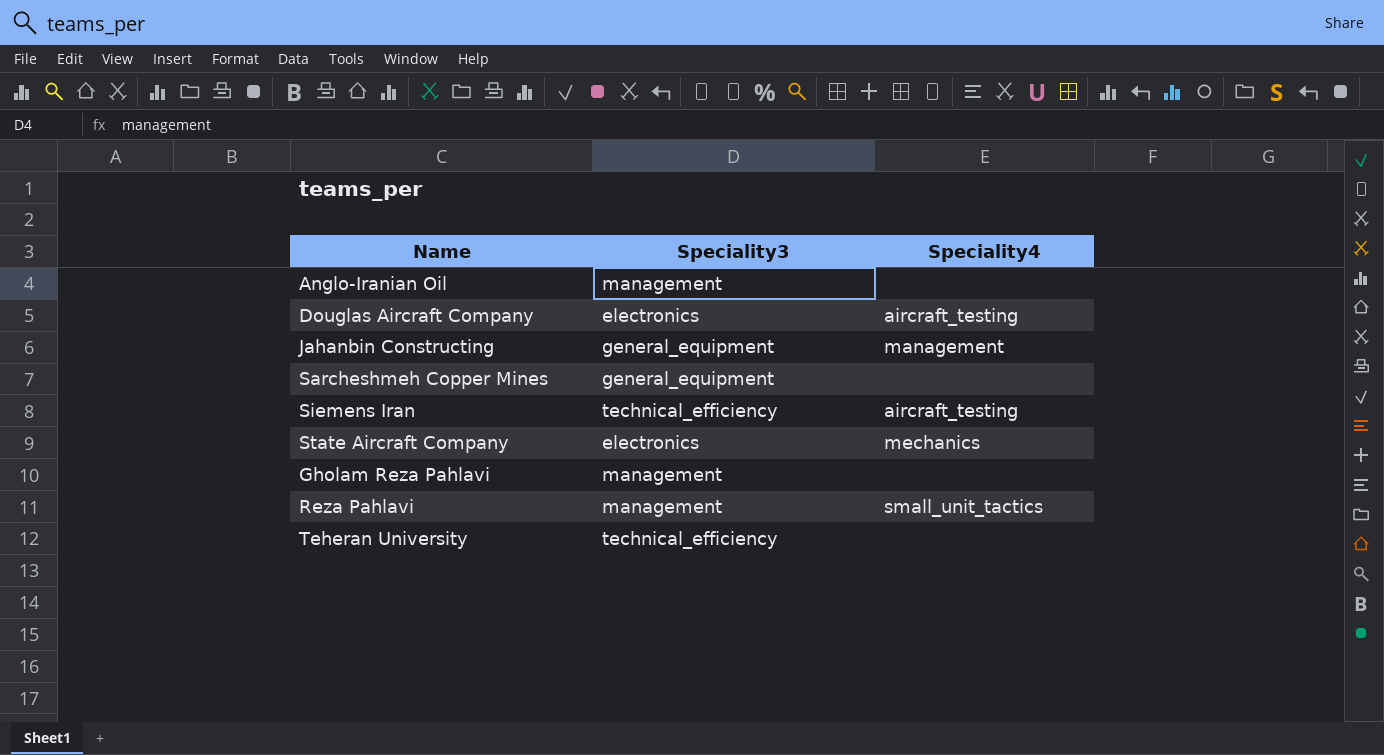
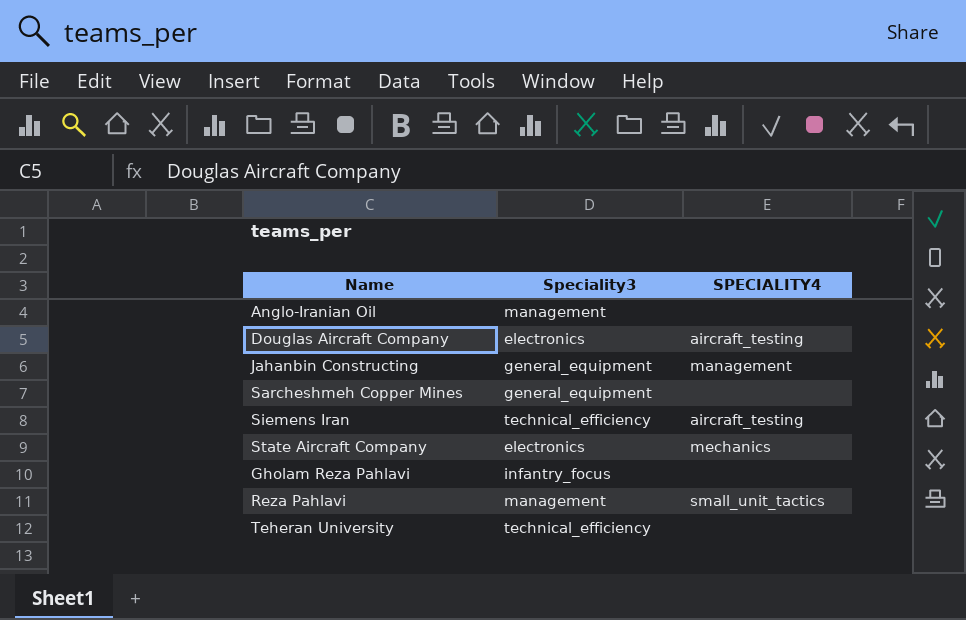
column name: Speciality4 -> SPECIALITY4
Gholam Reza Pahlavi | Speciality3: management -> infantry_focus

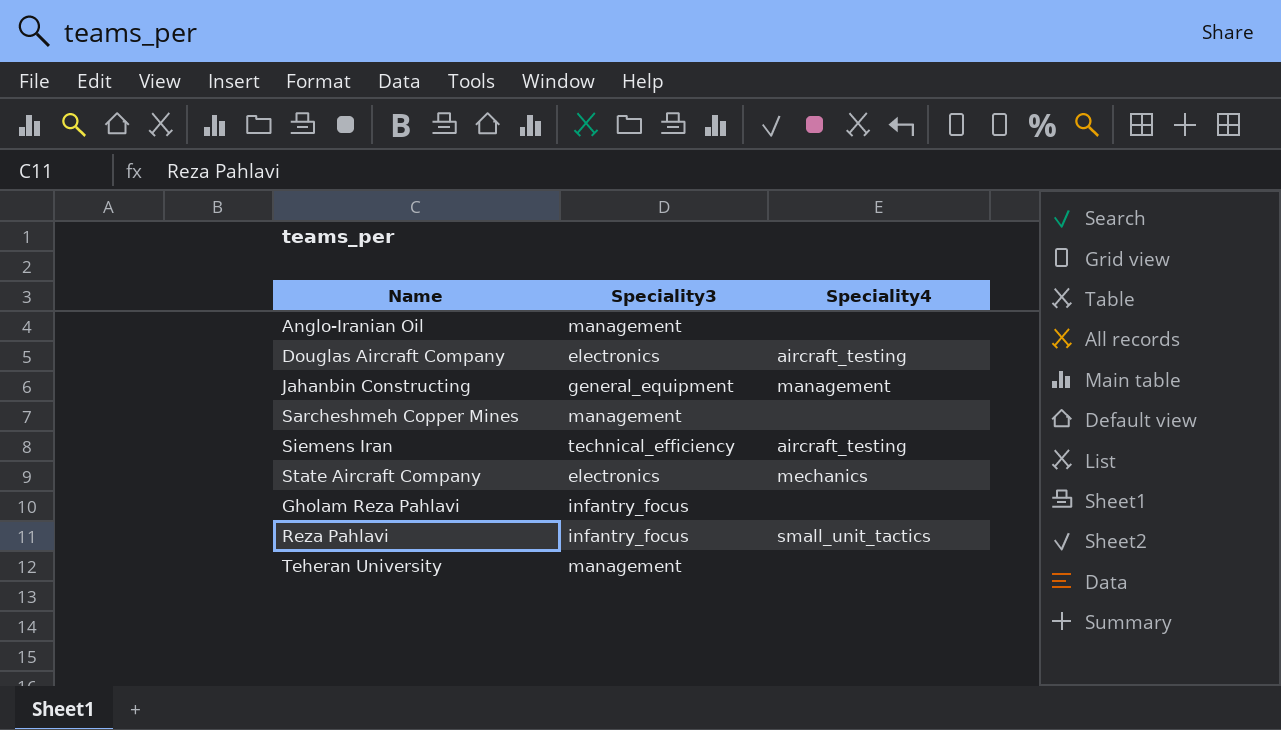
column name: SPECIALITY4 -> Speciality4
Sarcheshmeh Copper Mines | Speciality3: general_equipment -> management
Reza Pahlavi | Speciality3: management -> infantry_focus
Teheran University | Speciality3: technical_efficiency -> management

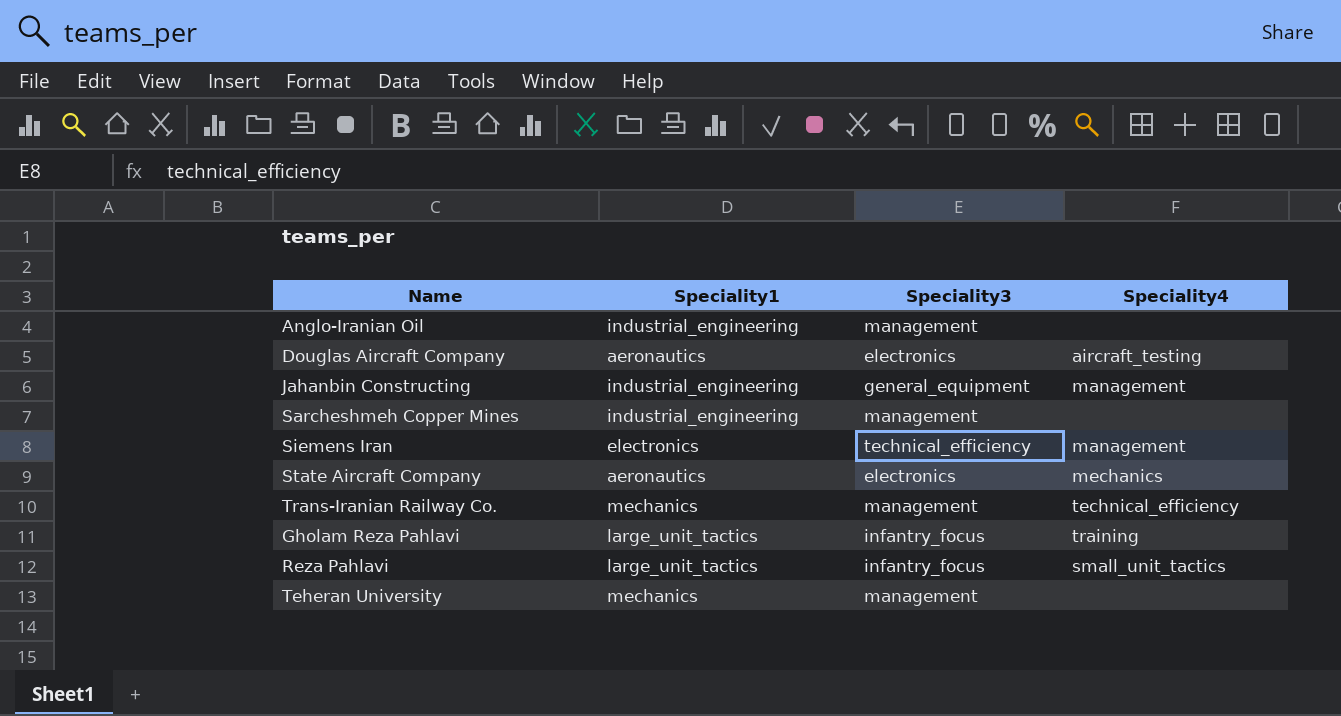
column Speciality1 | position: none -> 2
Siemens Iran | Speciality4: aircraft_testing -> management
row Trans-Iranian Railway Co.: none -> mechanics | management | technical_efficiency
Gholam Reza Pahlavi | Speciality4: none -> training

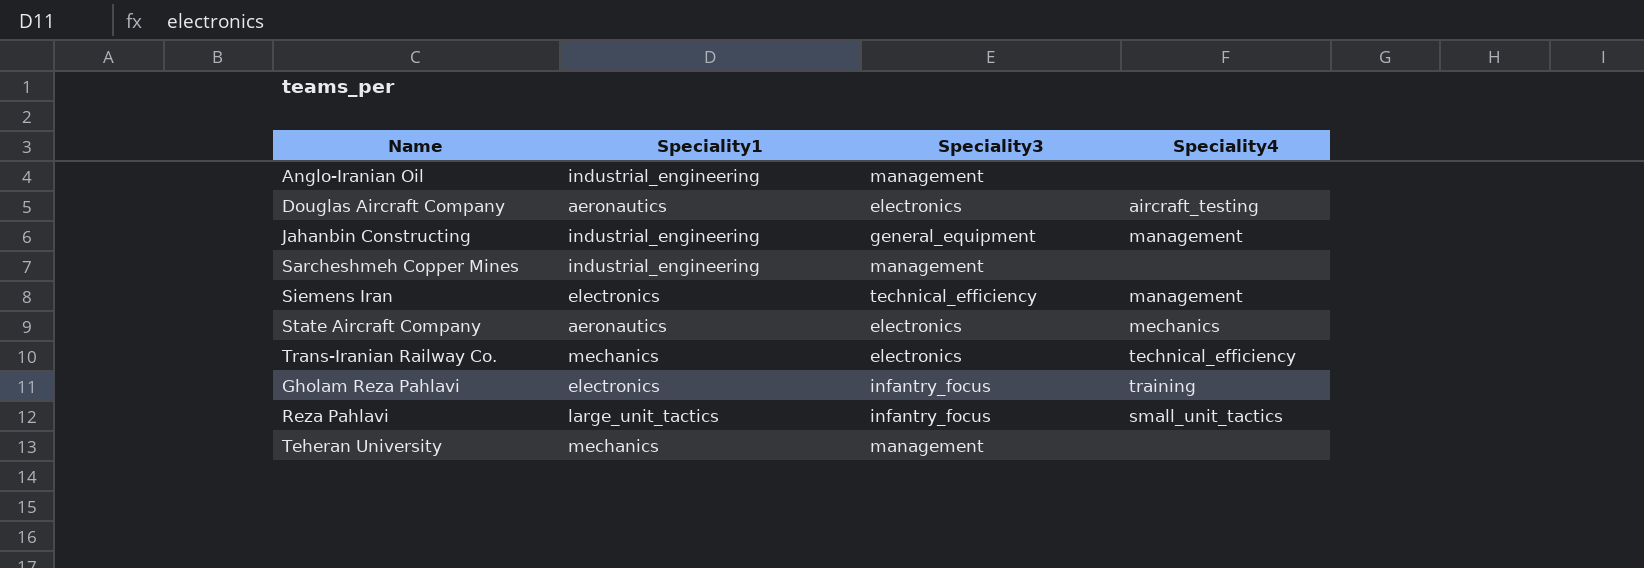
Trans-Iranian Railway Co. | Speciality3: management -> electronics
Gholam Reza Pahlavi | Speciality1: large_unit_tactics -> electronics

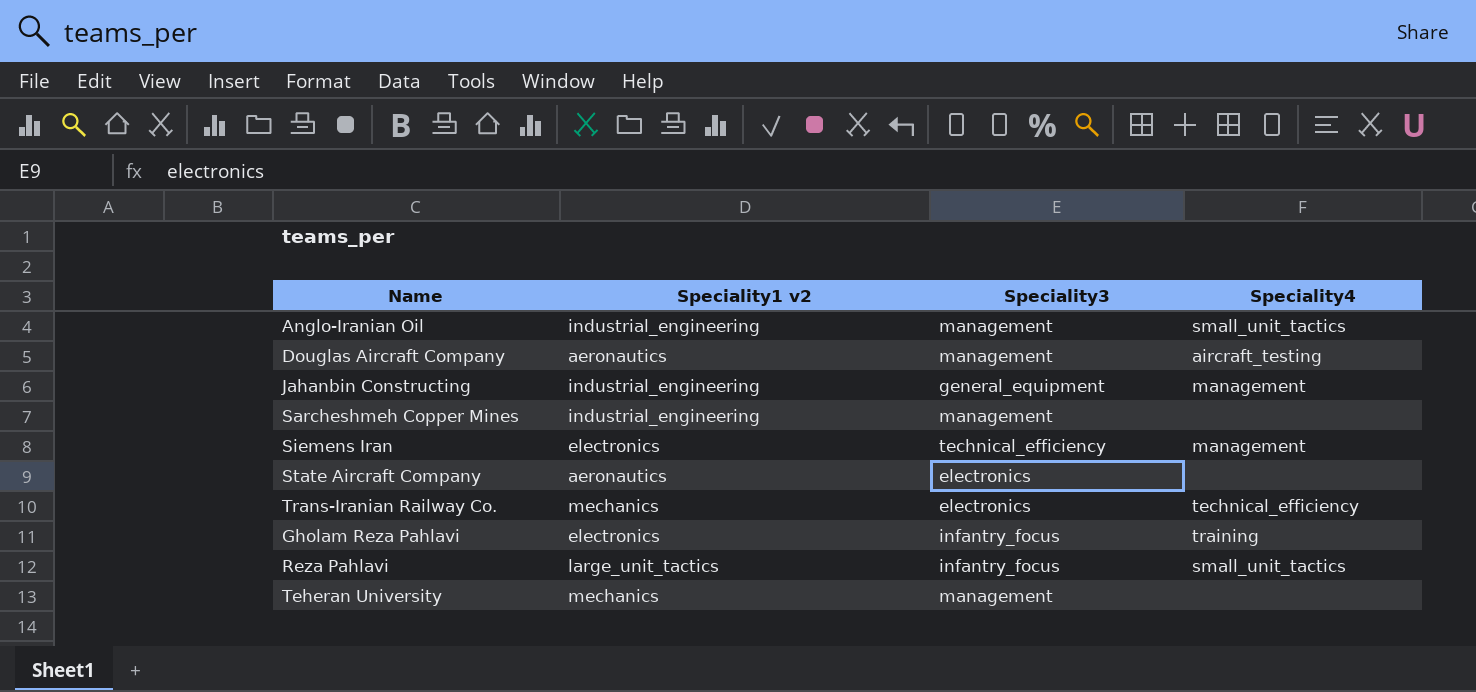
column name: Speciality1 -> Speciality1 v2
Anglo-Iranian Oil | Speciality4: none -> small_unit_tactics
Douglas Aircraft Company | Speciality3: electronics -> management
State Aircraft Company | Speciality4: mechanics -> none

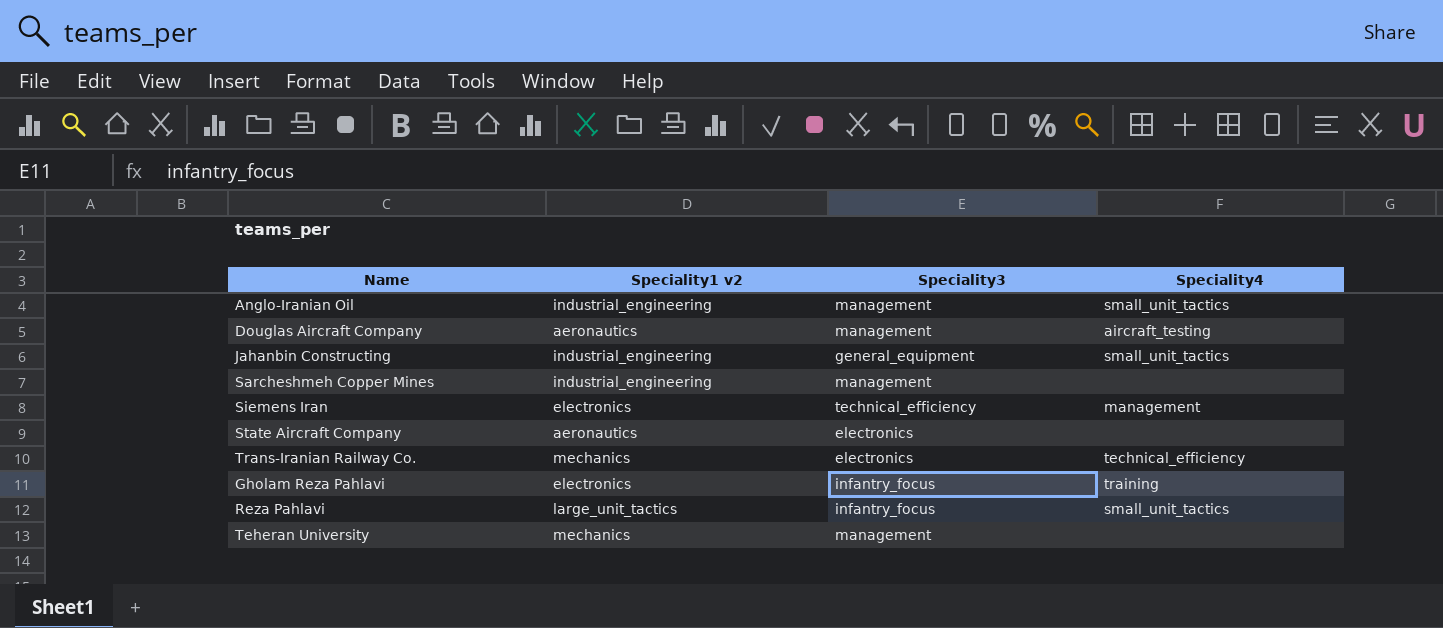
Jahanbin Constructing | Speciality4: management -> small_unit_tactics

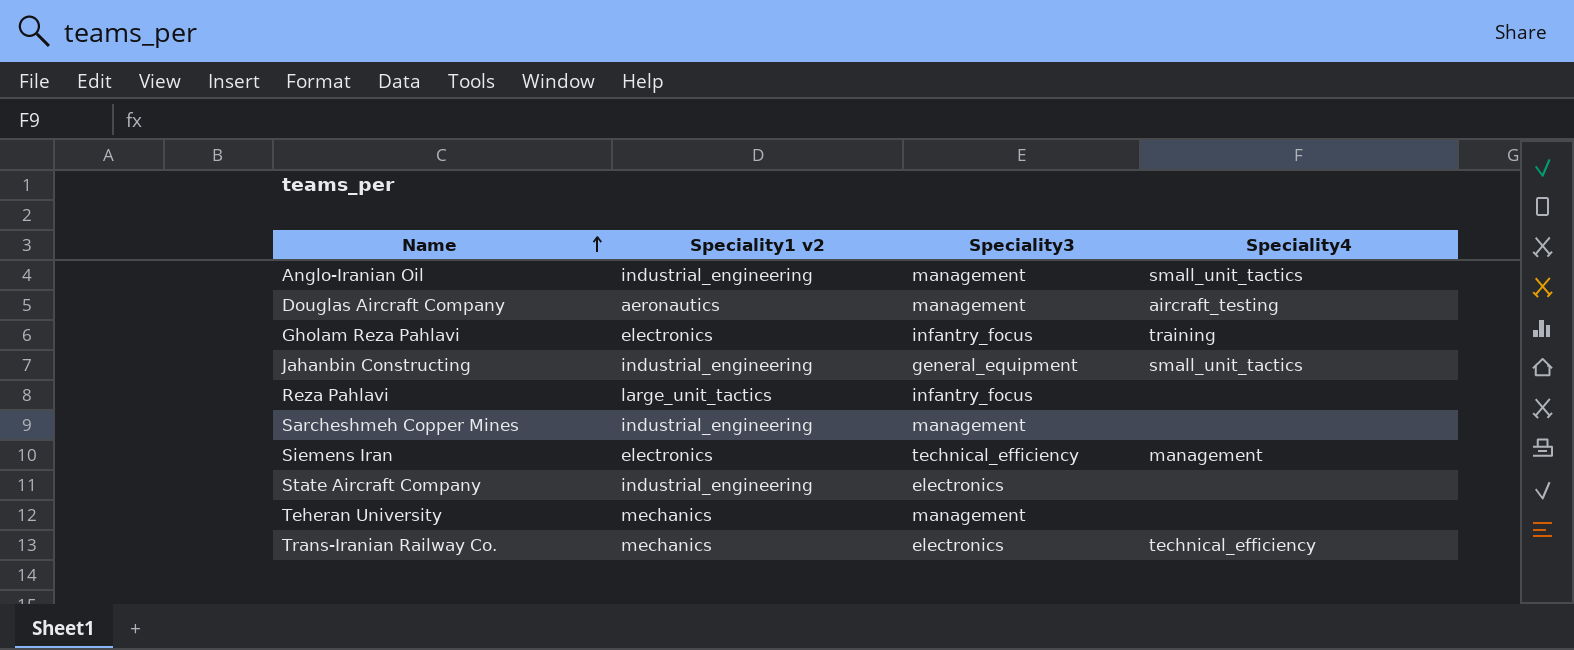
row order: none -> Name ascending
Reza Pahlavi | Speciality4: small_unit_tactics -> none
State Aircraft Company | Speciality1 v2: aeronautics -> industrial_engineering

